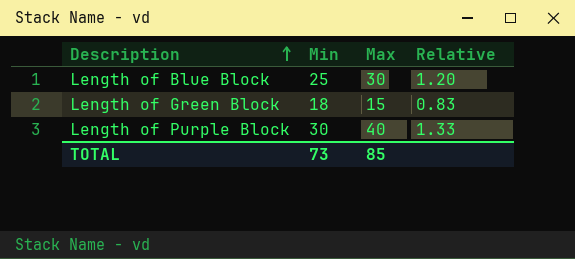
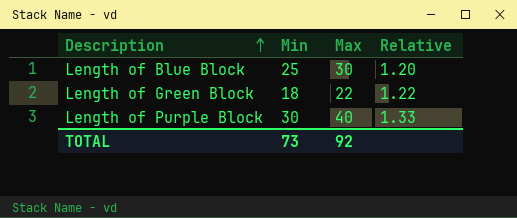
Length of Green Block | Max: 15 -> 22
Length of Green Block | Relative: 0.83 -> 1.22
TOTAL | Max: 85 -> 92

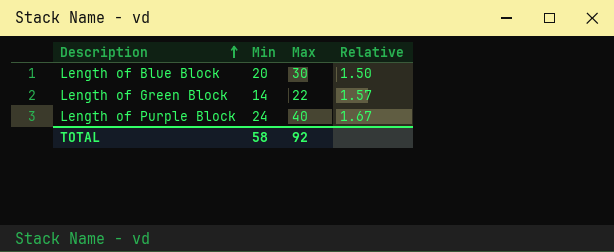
Length of Blue Block | Min: 25 -> 20
Length of Blue Block | Relative: 1.20 -> 1.50
Length of Green Block | Min: 18 -> 14
Length of Green Block | Relative: 1.22 -> 1.57
Length of Purple Block | Min: 30 -> 24
Length of Purple Block | Relative: 1.33 -> 1.67
TOTAL | Min: 73 -> 58

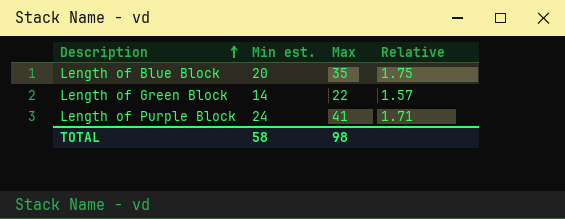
column name: Min -> Min est.
Length of Blue Block | Max: 30 -> 35
Length of Blue Block | Relative: 1.50 -> 1.75
Length of Purple Block | Max: 40 -> 41
Length of Purple Block | Relative: 1.67 -> 1.71
TOTAL | Max: 92 -> 98

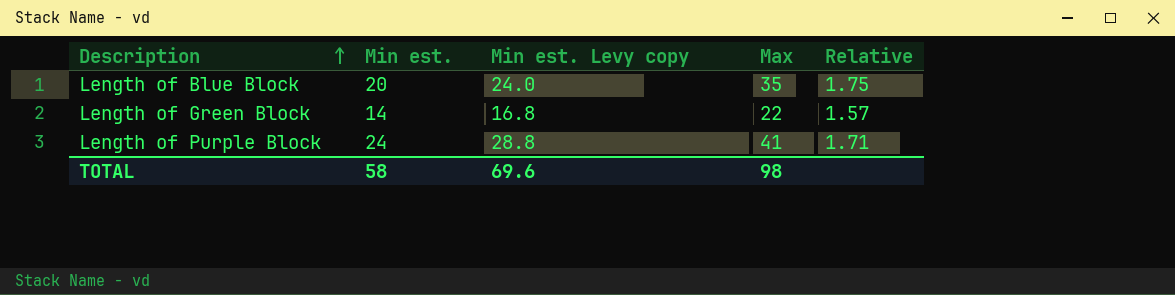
column Min est. Levy copy | formula: none -> [Min est.] * 1.2

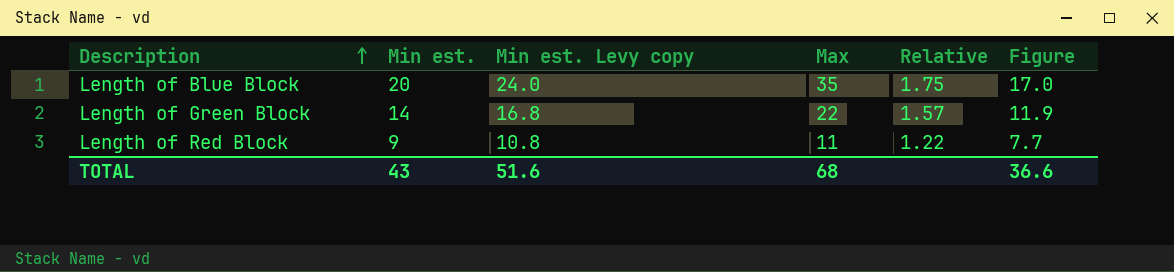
column Figure | formula: none -> [Min est.] * 0.85
row Length of Purple Block: 24 | 28.8 | 41 | 1.71 -> none
row Length of Red Block: none -> 9 | 10.8 | 11 | 1.22 | 7.7
TOTAL | Min est.: 58 -> 43
TOTAL | Min est. Levy copy: 69.6 -> 51.6
TOTAL | Max: 98 -> 68

